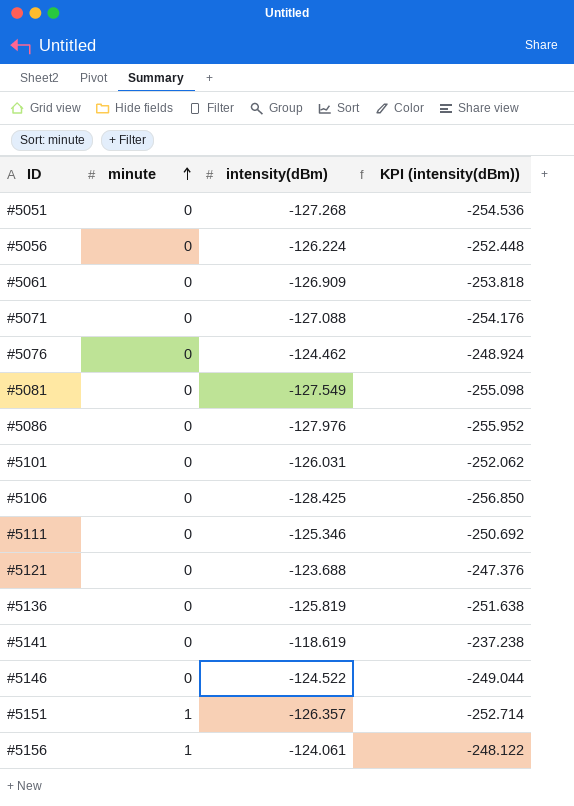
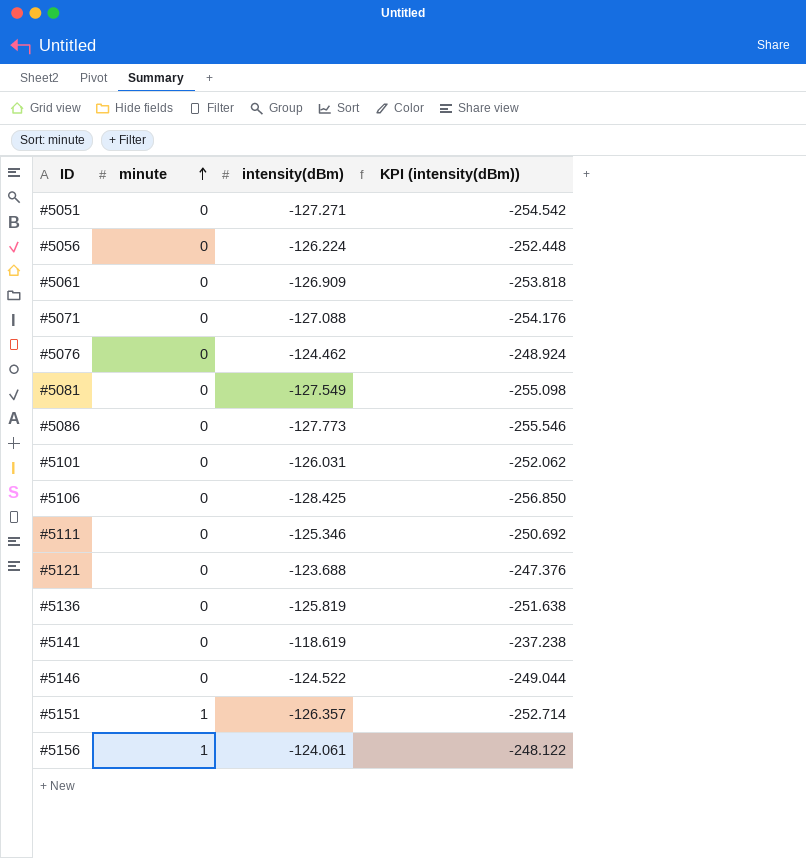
#5051 | intensity(dBm): -127.268 -> -127.271
#5051 | KPI (intensity(dBm)): -254.536 -> -254.542
#5086 | intensity(dBm): -127.976 -> -127.773
#5086 | KPI (intensity(dBm)): -255.952 -> -255.546

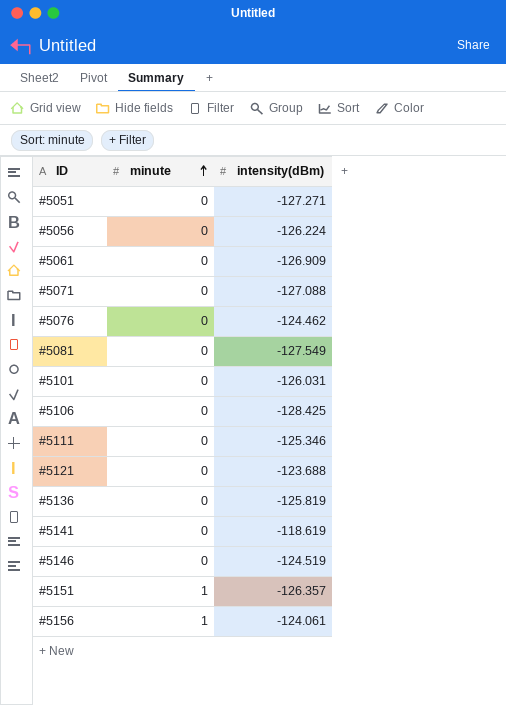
column KPI (intensity(dBm)) | formula: [intensity(dBm)] * 2 -> none
row #5086: 0 | -127.773 | -255.546 -> none
#5146 | intensity(dBm): -124.522 -> -124.519

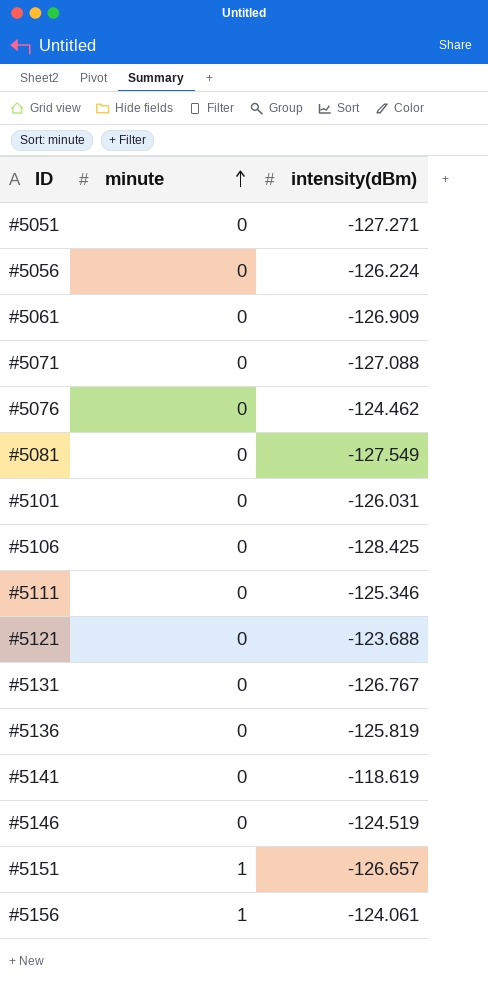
row #5131: none -> 0 | -126.767
#5151 | intensity(dBm): -126.357 -> -126.657

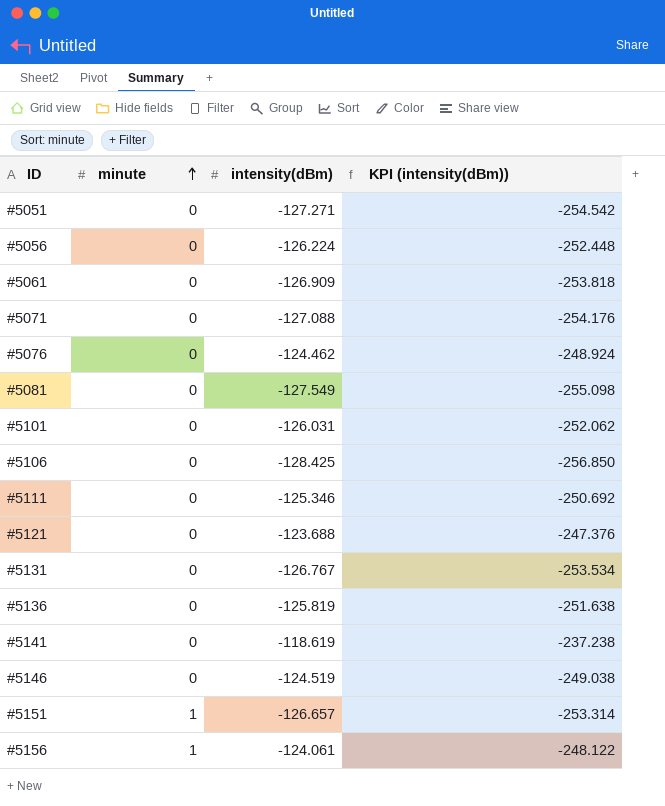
column KPI (intensity(dBm)) | formula: none -> [intensity(dBm)] * 2

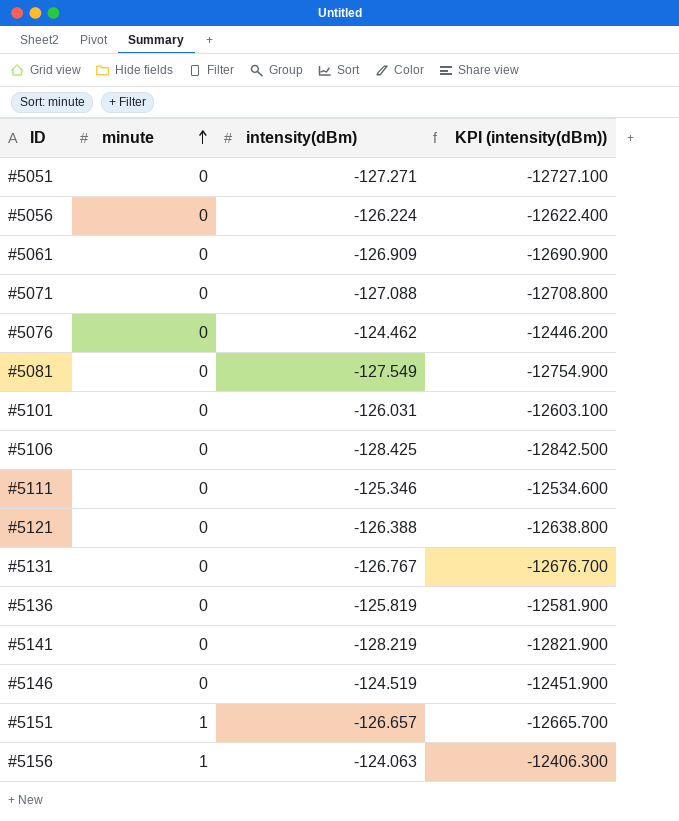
column KPI (intensity(dBm)) | formula: [intensity(dBm)] * 2 -> [intensity(dBm)] * 100
#5121 | intensity(dBm): -123.688 -> -126.388
#5141 | intensity(dBm): -118.619 -> -128.219
#5156 | intensity(dBm): -124.061 -> -124.063

